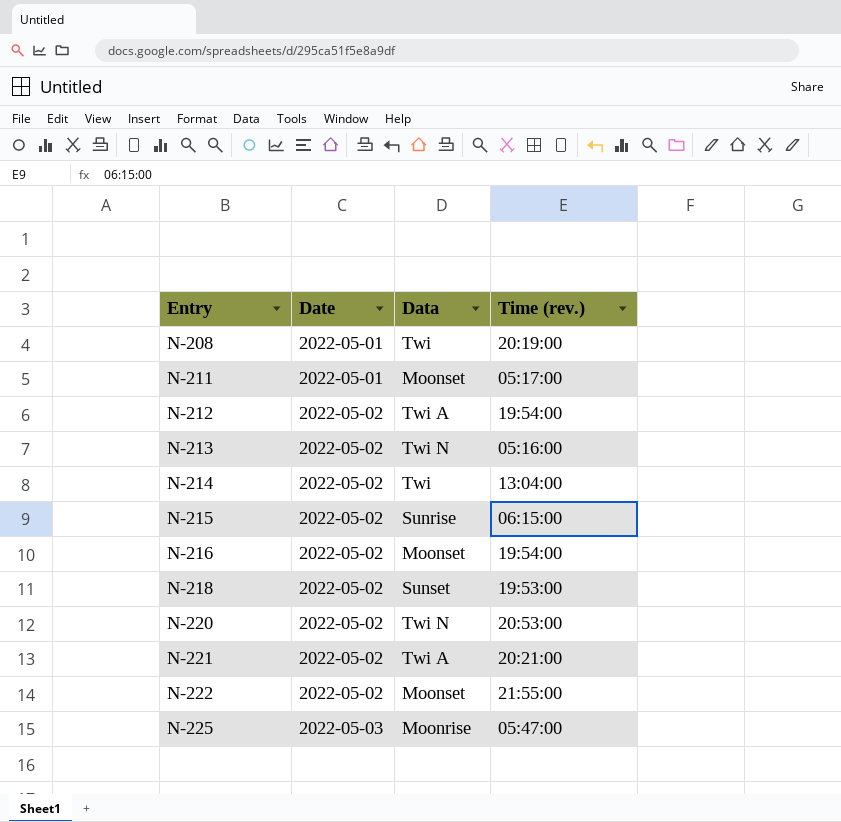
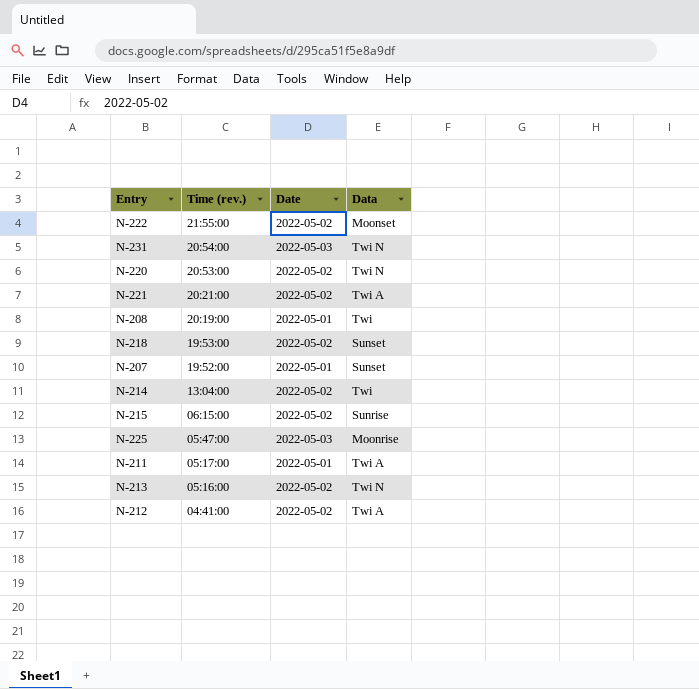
row order: Entry ascending -> Time (rev.) descending
column Time (rev.) | position: 4 -> 2
row N-216: 2022-05-02 | Moonset | 19:54:00 -> none
row N-231: none -> 20:54:00 | 2022-05-03 | Twi N
row N-207: none -> 19:52:00 | 2022-05-01 | Sunset
N-211 | Data: Moonset -> Twi A
N-212 | Time (rev.): 19:54:00 -> 04:41:00

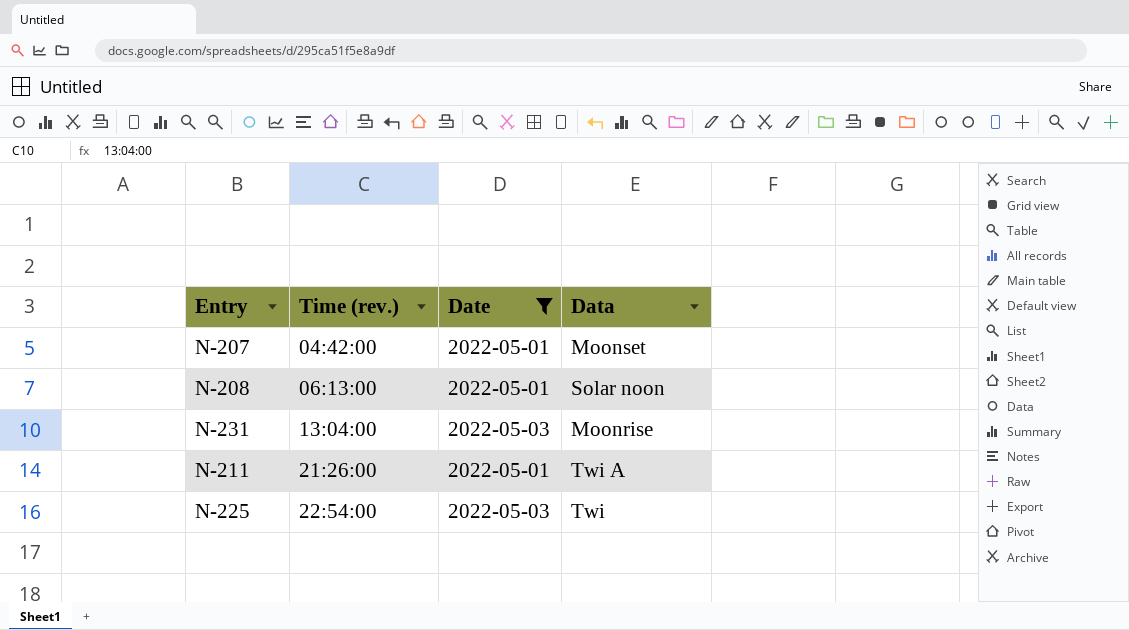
filter: none -> Date != 2022-05-02
row order: Time (rev.) descending -> Time (rev.) ascending
N-207 | Time (rev.): 19:52:00 -> 04:42:00
N-207 | Data: Sunset -> Moonset
N-208 | Time (rev.): 20:19:00 -> 06:13:00
N-208 | Data: Twi -> Solar noon
N-231 | Time (rev.): 20:54:00 -> 13:04:00
N-231 | Data: Twi N -> Moonrise
N-211 | Time (rev.): 05:17:00 -> 21:26:00
N-225 | Time (rev.): 05:47:00 -> 22:54:00
N-225 | Data: Moonrise -> Twi

